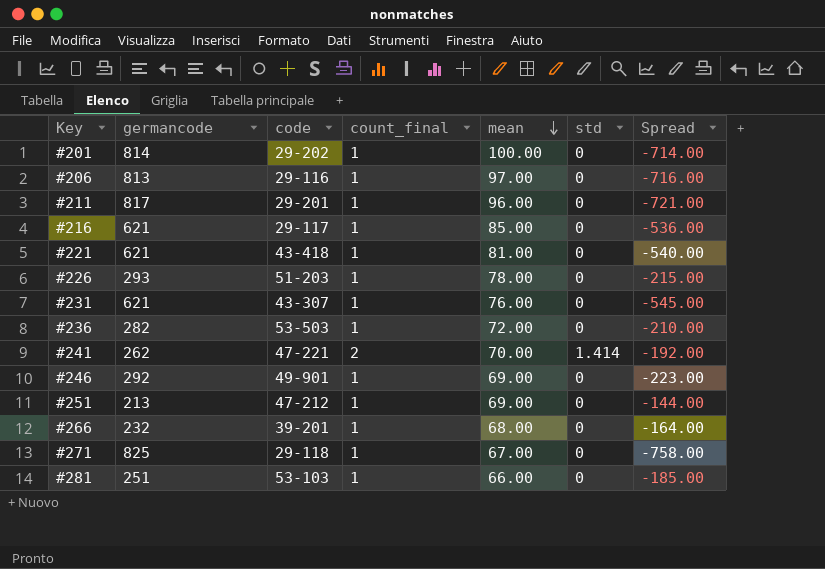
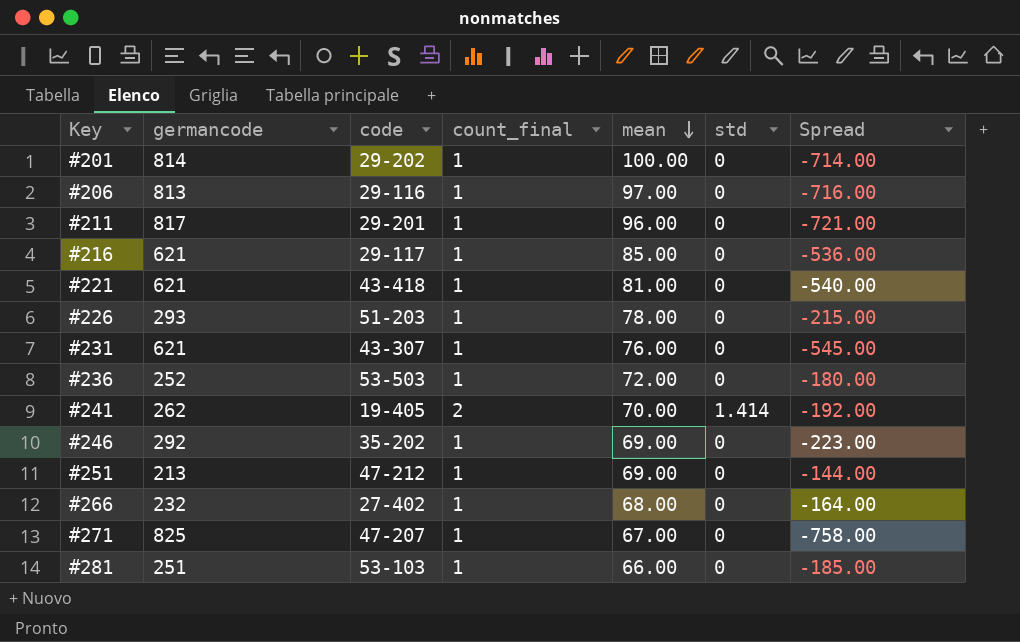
#236 | germancode: 282 -> 252
#236 | Spread: -210.00 -> -180.00
#241 | code: 47-221 -> 19-405
#246 | code: 49-901 -> 35-202
#266 | code: 39-201 -> 27-402
#271 | code: 29-118 -> 47-207

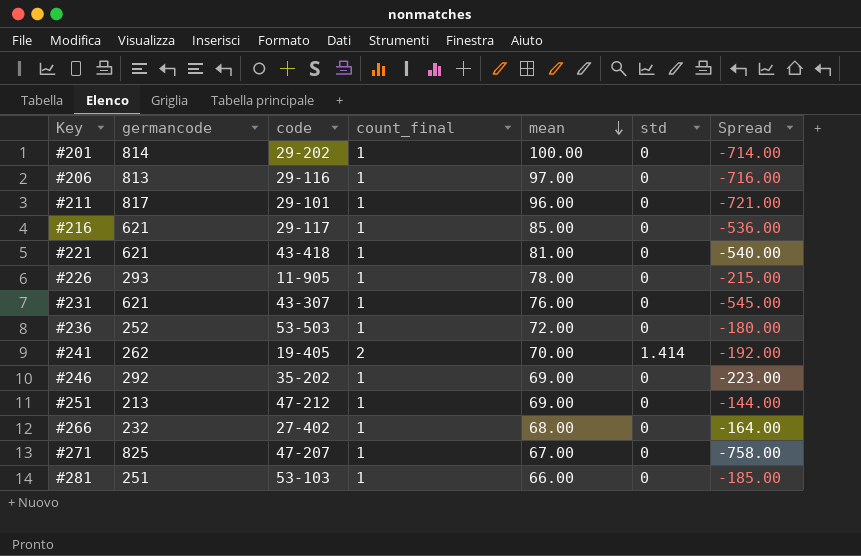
#211 | code: 29-201 -> 29-101
#226 | code: 51-203 -> 11-905

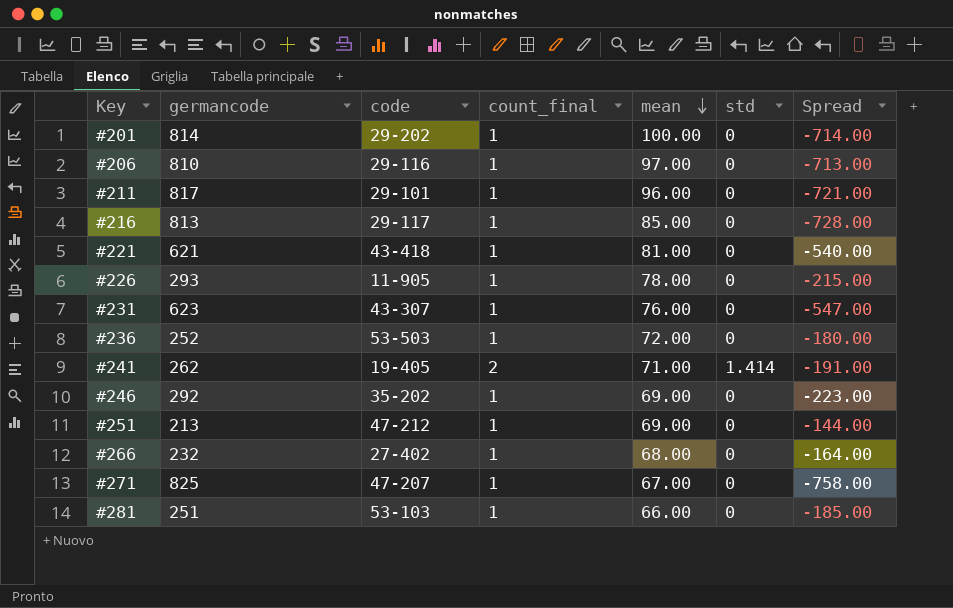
#206 | germancode: 813 -> 810
#206 | Spread: -716.00 -> -713.00
#216 | germancode: 621 -> 813
#216 | Spread: -536.00 -> -728.00
#231 | germancode: 621 -> 623
#231 | Spread: -545.00 -> -547.00
#241 | mean: 70.00 -> 71.00
#241 | Spread: -192.00 -> -191.00

